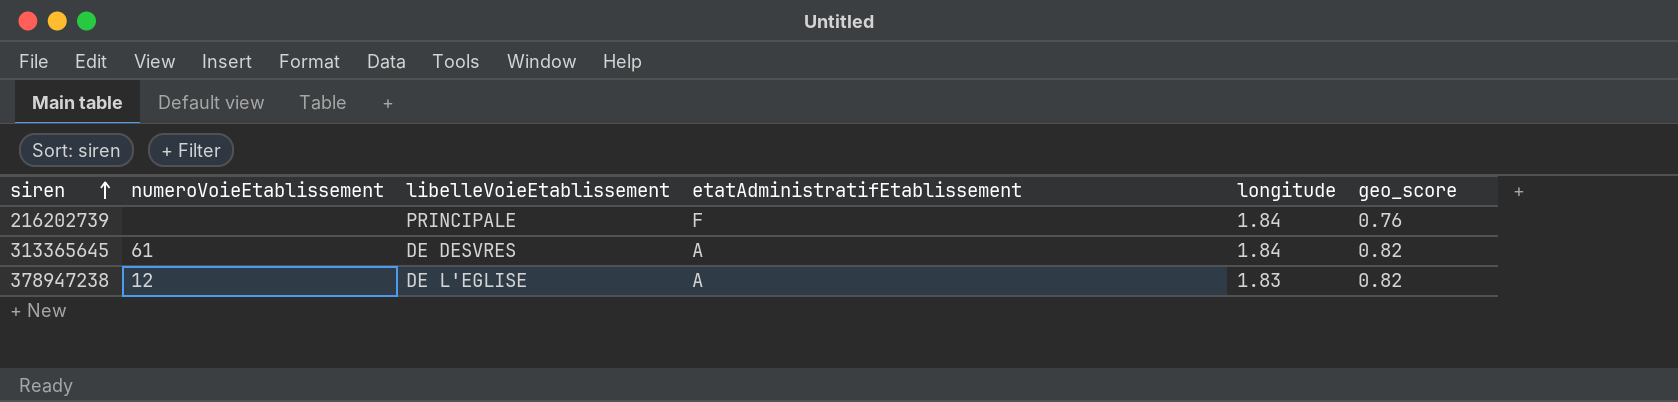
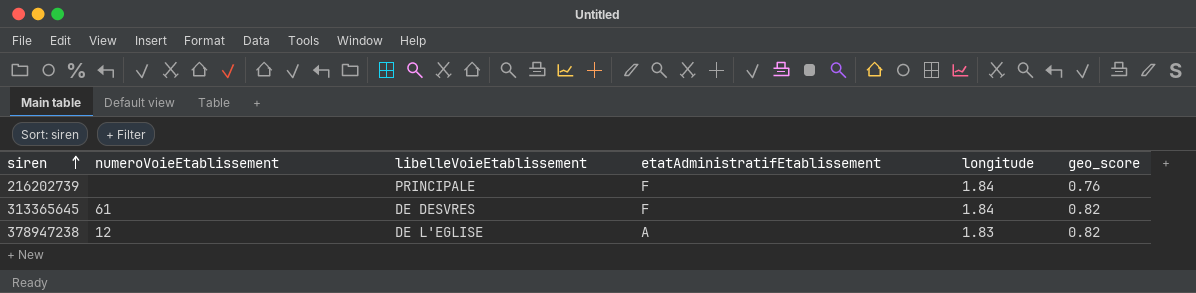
313365645 | etatAdministratifEtablissement: A -> F

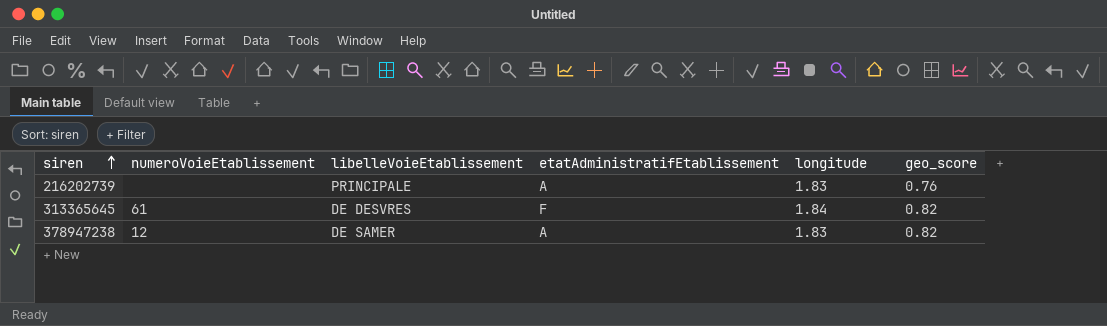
216202739 | etatAdministratifEtablissement: F -> A
216202739 | longitude: 1.84 -> 1.83
378947238 | libelleVoieEtablissement: DE L'EGLISE -> DE SAMER

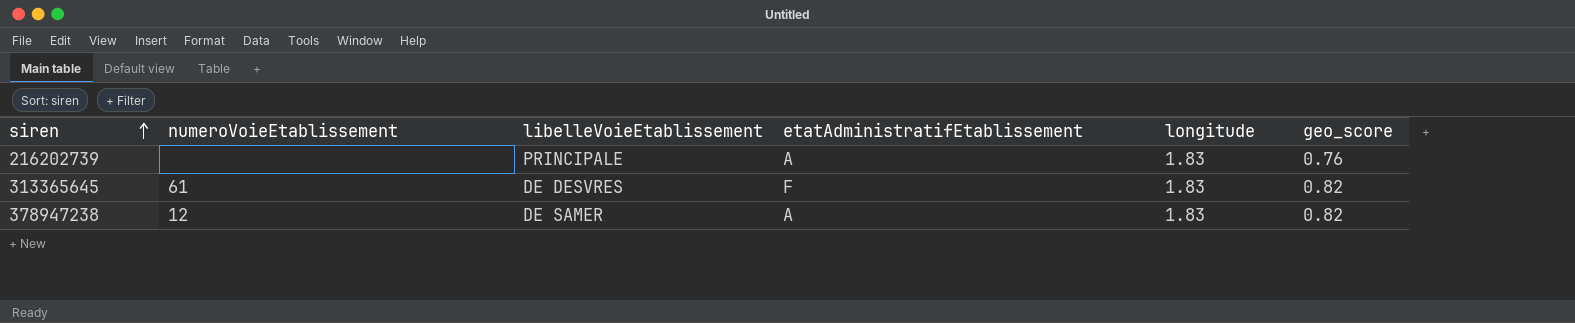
313365645 | longitude: 1.84 -> 1.83

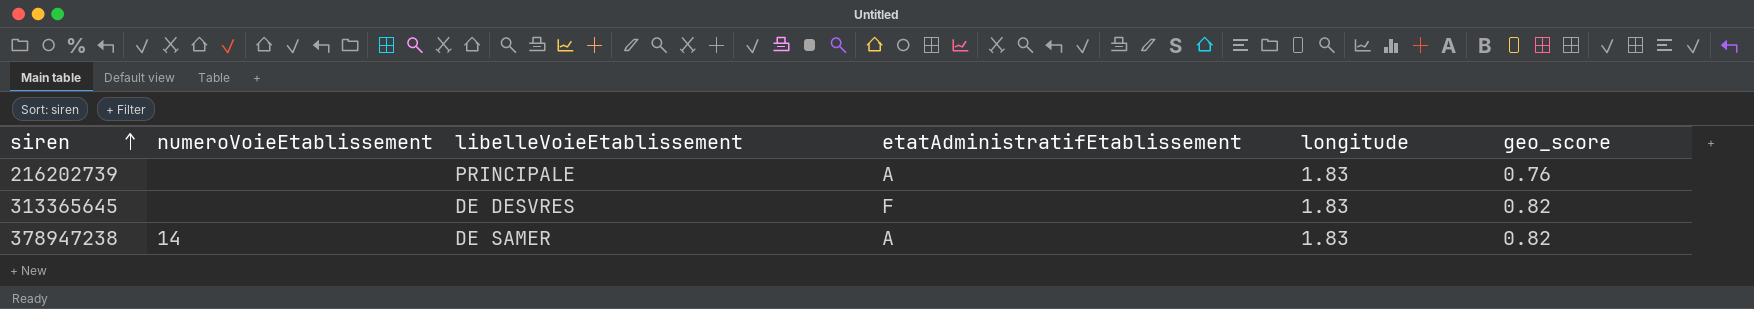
313365645 | numeroVoieEtablissement: 61 -> none
378947238 | numeroVoieEtablissement: 12 -> 14

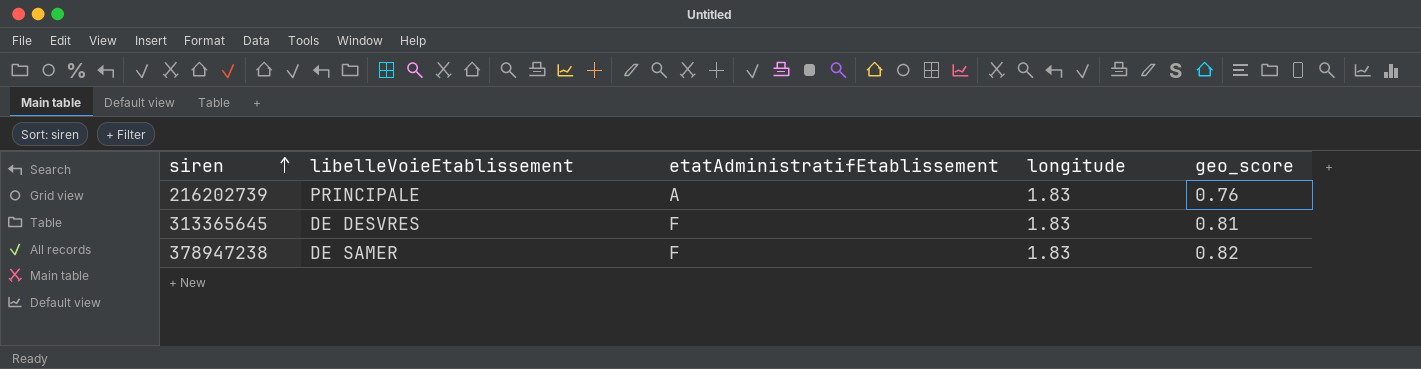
column numeroVoieEtablissement | position: 2 -> none
313365645 | geo_score: 0.82 -> 0.81
378947238 | etatAdministratifEtablissement: A -> F

